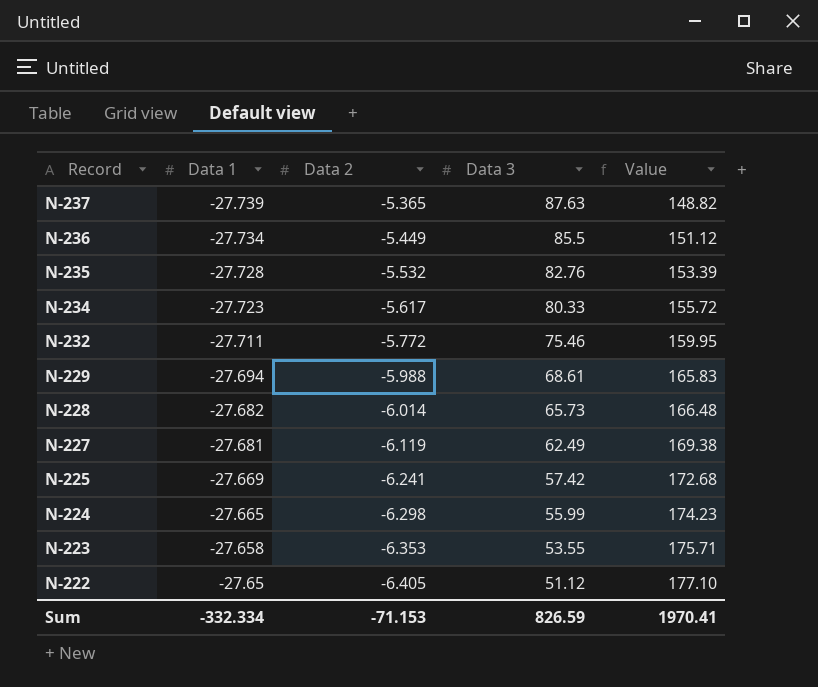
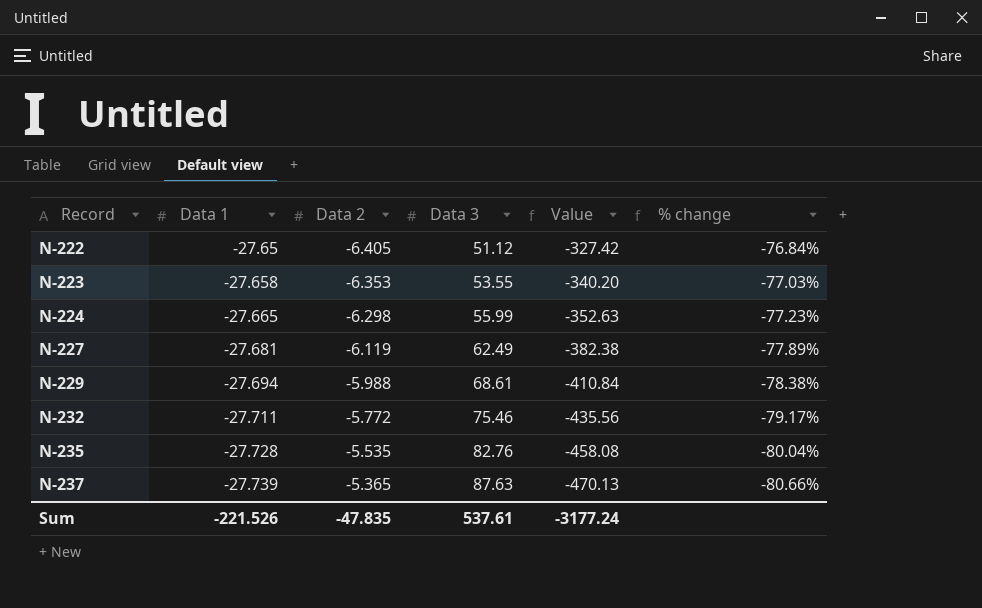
row order: Record descending -> Record ascending
column Value | formula: [Data 1] * [Data 2] -> [Data 2] * [Data 3]
column % change | formula: none -> ([Data 2] - [Data 1]) / [Data 1]
row N-236: -27.734 | -5.449 | 85.5 | 151.12 -> none
row N-234: -27.723 | -5.617 | 80.33 | 155.72 -> none
row N-228: -27.682 | -6.014 | 65.73 | 166.48 -> none
row N-225: -27.669 | -6.241 | 57.42 | 172.68 -> none
N-235 | Data 2: -5.532 -> -5.535
Sum | Data 1: -332.334 -> -221.526
Sum | Data 2: -71.153 -> -47.835
Sum | Data 3: 826.59 -> 537.61
Sum | Value: 1970.41 -> -3177.24

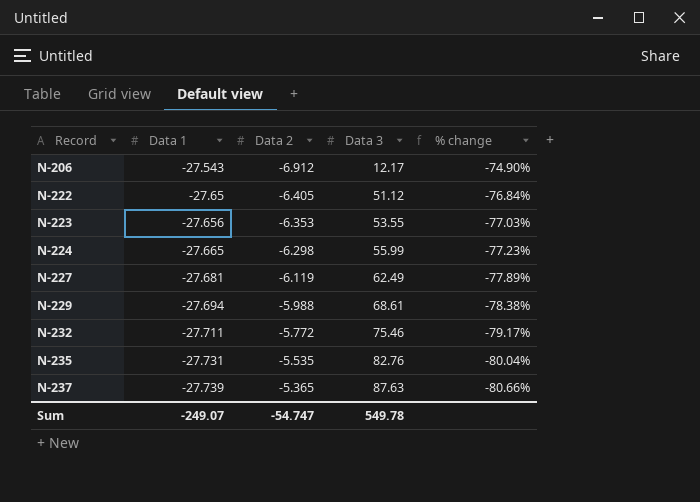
column Value | formula: [Data 2] * [Data 3] -> none
row N-206: none -> -27.543 | -6.912 | 12.17 | -74.90%
N-223 | Data 1: -27.658 -> -27.656
N-235 | Data 1: -27.728 -> -27.731
Sum | Data 1: -221.526 -> -249.07
Sum | Data 2: -47.835 -> -54.747
Sum | Data 3: 537.61 -> 549.78

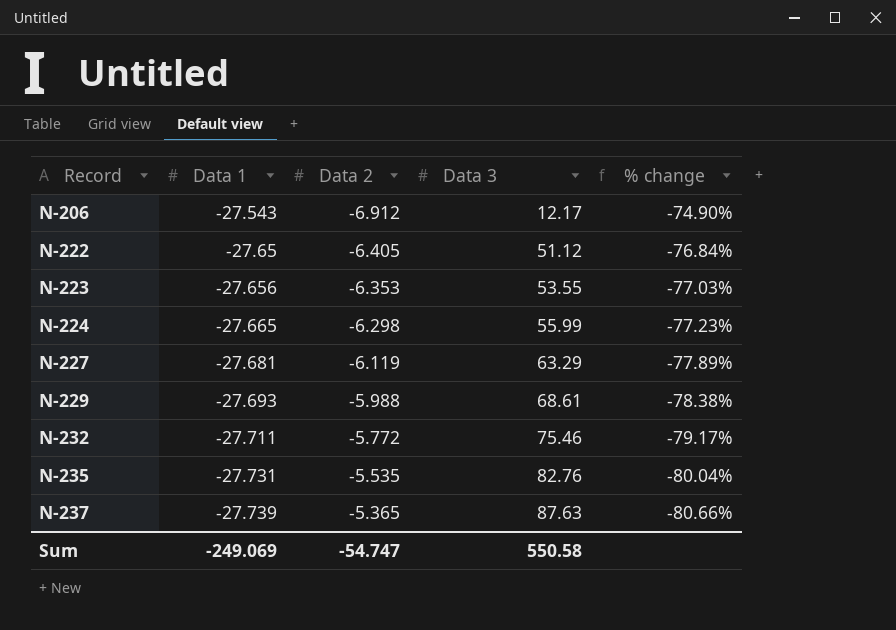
N-227 | Data 3: 62.49 -> 63.29
N-229 | Data 1: -27.694 -> -27.693
Sum | Data 1: -249.07 -> -249.069
Sum | Data 3: 549.78 -> 550.58

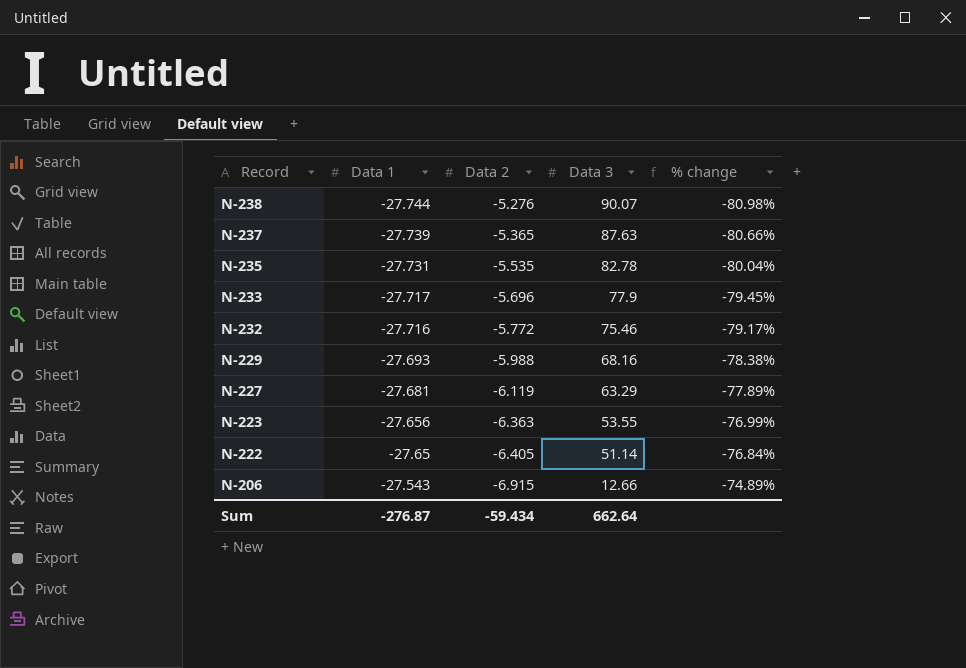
row order: Record ascending -> Record descending
row N-224: -27.665 | -6.298 | 55.99 | -77.23% -> none
row N-238: none -> -27.744 | -5.276 | 90.07 | -80.98%
N-235 | Data 3: 82.76 -> 82.78
row N-233: none -> -27.717 | -5.696 | 77.9 | -79.45%
N-232 | Data 1: -27.711 -> -27.716
N-229 | Data 3: 68.61 -> 68.16
N-223 | Data 2: -6.353 -> -6.363
N-223 | % change: -77.03% -> -76.99%
N-222 | Data 3: 51.12 -> 51.14
N-206 | Data 2: -6.912 -> -6.915
N-206 | Data 3: 12.17 -> 12.66
N-206 | % change: -74.90% -> -74.89%
Sum | Data 1: -249.069 -> -276.87
Sum | Data 2: -54.747 -> -59.434
Sum | Data 3: 550.58 -> 662.64

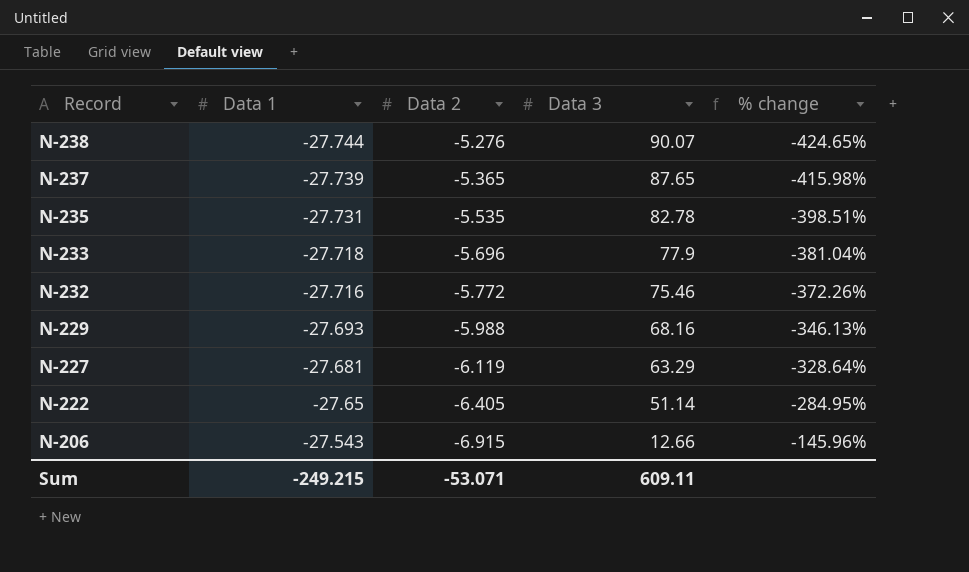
column % change | formula: ([Data 2] - [Data 1]) / [Data 1] -> ([Data 3] - [Data 1]) / [Data 1]
row N-223: -27.656 | -6.363 | 53.55 | -76.99% -> none
N-237 | Data 3: 87.63 -> 87.65
N-233 | Data 1: -27.717 -> -27.718
Sum | Data 1: -276.87 -> -249.215
Sum | Data 2: -59.434 -> -53.071
Sum | Data 3: 662.64 -> 609.11

